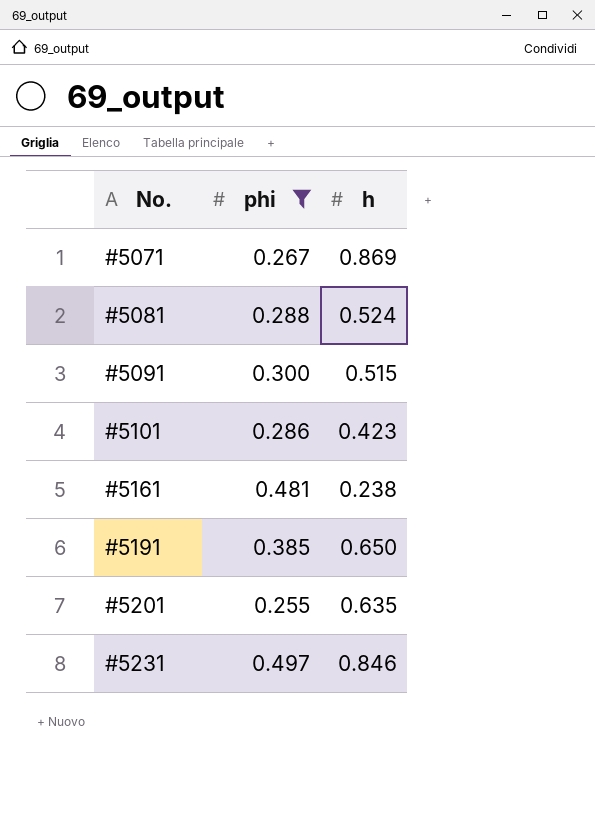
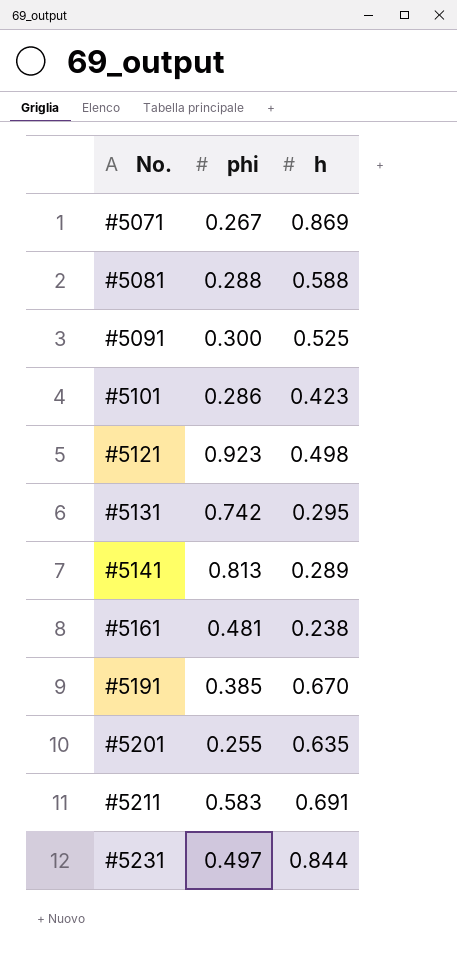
filter: phi <= 0.497 -> none
#5081 | h: 0.524 -> 0.588
#5091 | h: 0.515 -> 0.525
#5191 | h: 0.650 -> 0.670
#5231 | h: 0.846 -> 0.844

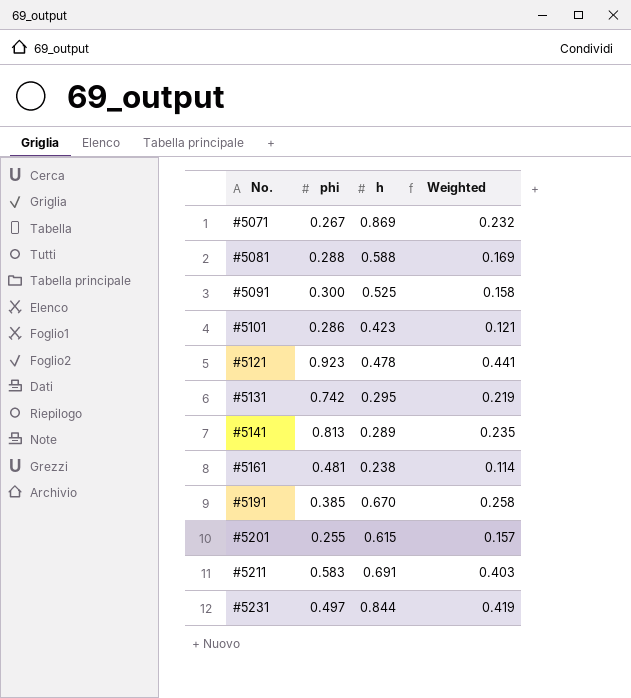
column Weighted | formula: none -> [phi] * [h]
#5121 | h: 0.498 -> 0.478
#5201 | h: 0.635 -> 0.615

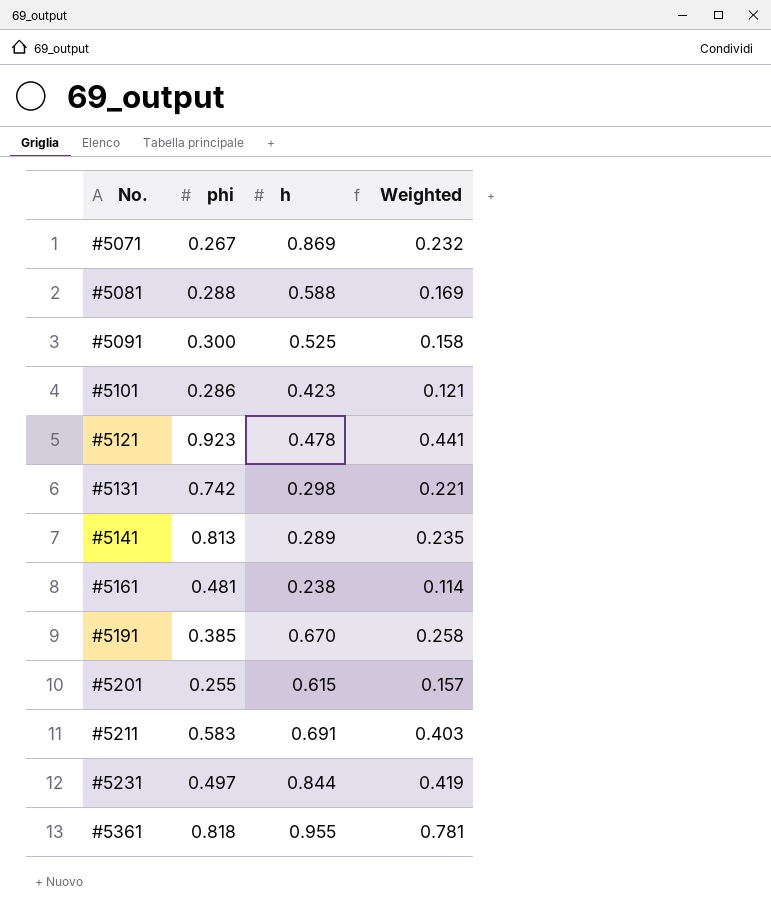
#5131 | h: 0.295 -> 0.298
#5131 | Weighted: 0.219 -> 0.221
row #5361: none -> 0.818 | 0.955 | 0.781

